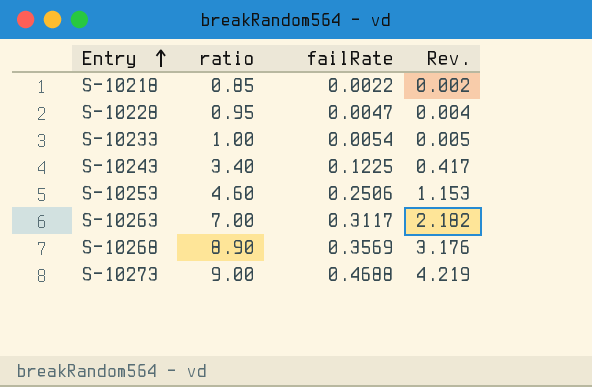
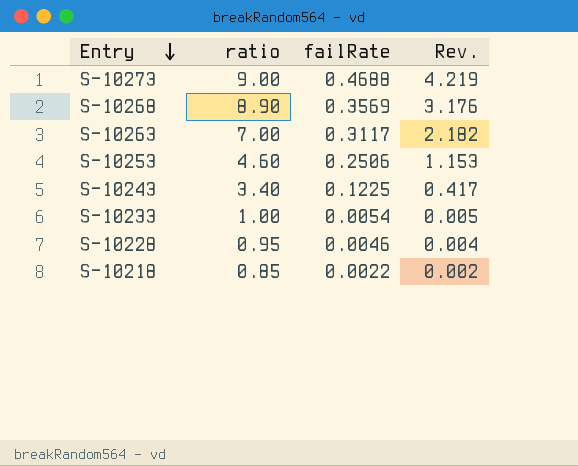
row order: Entry ascending -> Entry descending
S-10228 | failRate: 0.0047 -> 0.0046

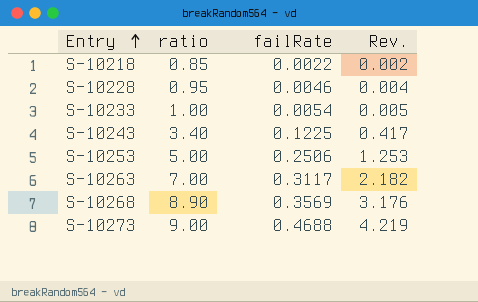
row order: Entry descending -> Entry ascending
S-10253 | ratio: 4.60 -> 5.00
S-10253 | Rev.: 1.153 -> 1.253

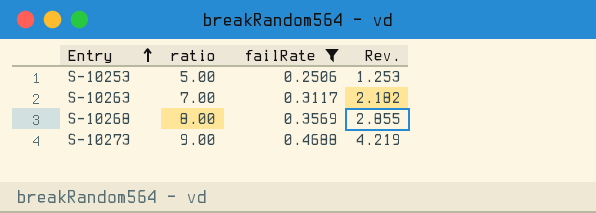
filter: none -> failRate >= 0.2506
S-10268 | ratio: 8.90 -> 8.00
S-10268 | Rev.: 3.176 -> 2.855

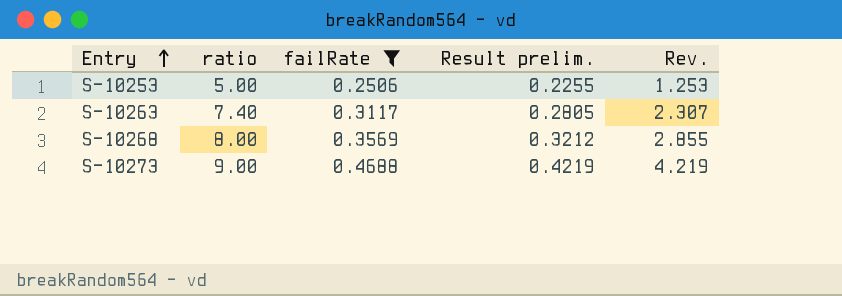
column Result prelim. | formula: none -> [failRate] * 0.9
S-10263 | ratio: 7.00 -> 7.40
S-10263 | Rev.: 2.182 -> 2.307

